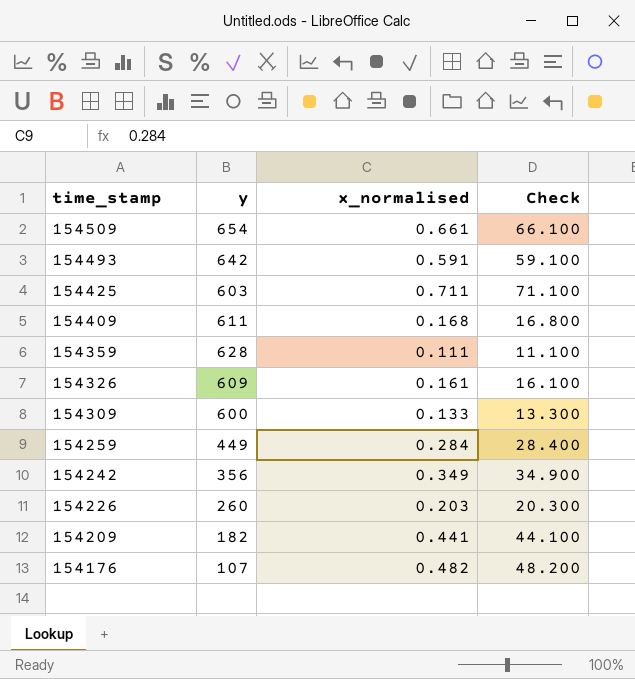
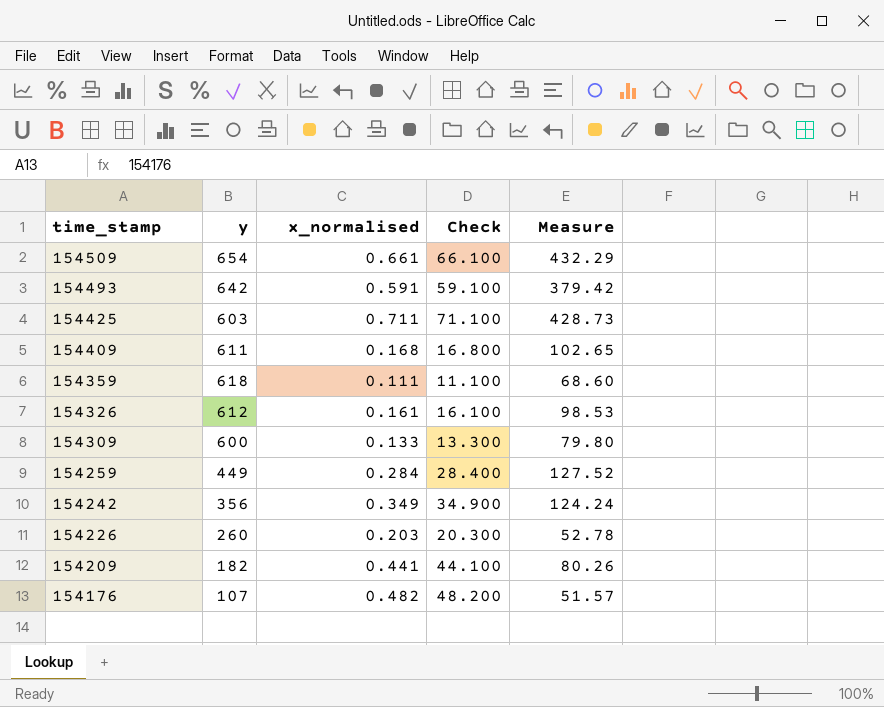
column Measure | formula: none -> [y] * [x_normalised]
154359 | y: 628 -> 618
154326 | y: 609 -> 612

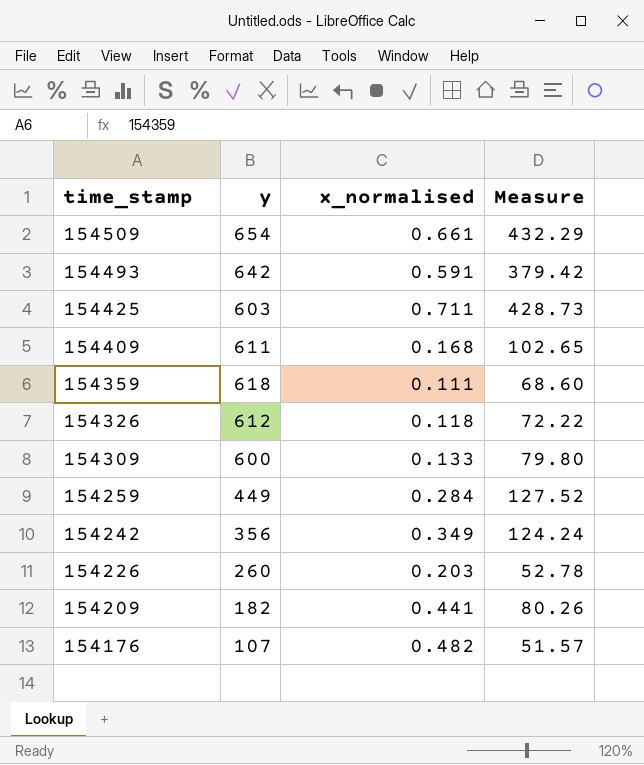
column Check | formula: [x_normalised] * 100 -> none
154326 | x_normalised: 0.161 -> 0.118
154326 | Measure: 98.53 -> 72.22

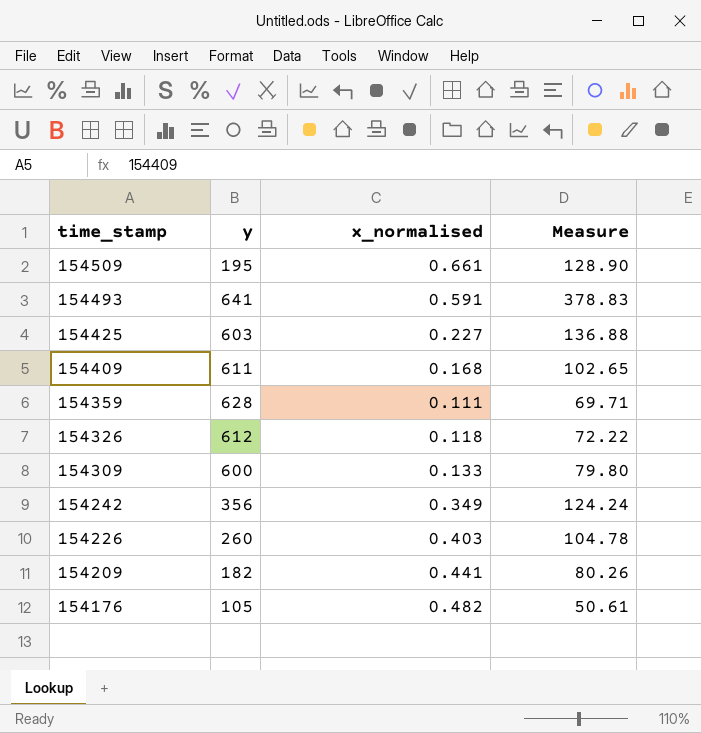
row 154259: 449 | 0.284 | 127.52 -> none
154509 | y: 654 -> 195
154509 | Measure: 432.29 -> 128.90
154493 | y: 642 -> 641
154493 | Measure: 379.42 -> 378.83
154425 | x_normalised: 0.711 -> 0.227
154425 | Measure: 428.73 -> 136.88
154359 | y: 618 -> 628
154359 | Measure: 68.60 -> 69.71
154226 | x_normalised: 0.203 -> 0.403
154226 | Measure: 52.78 -> 104.78
154176 | y: 107 -> 105
154176 | Measure: 51.57 -> 50.61

